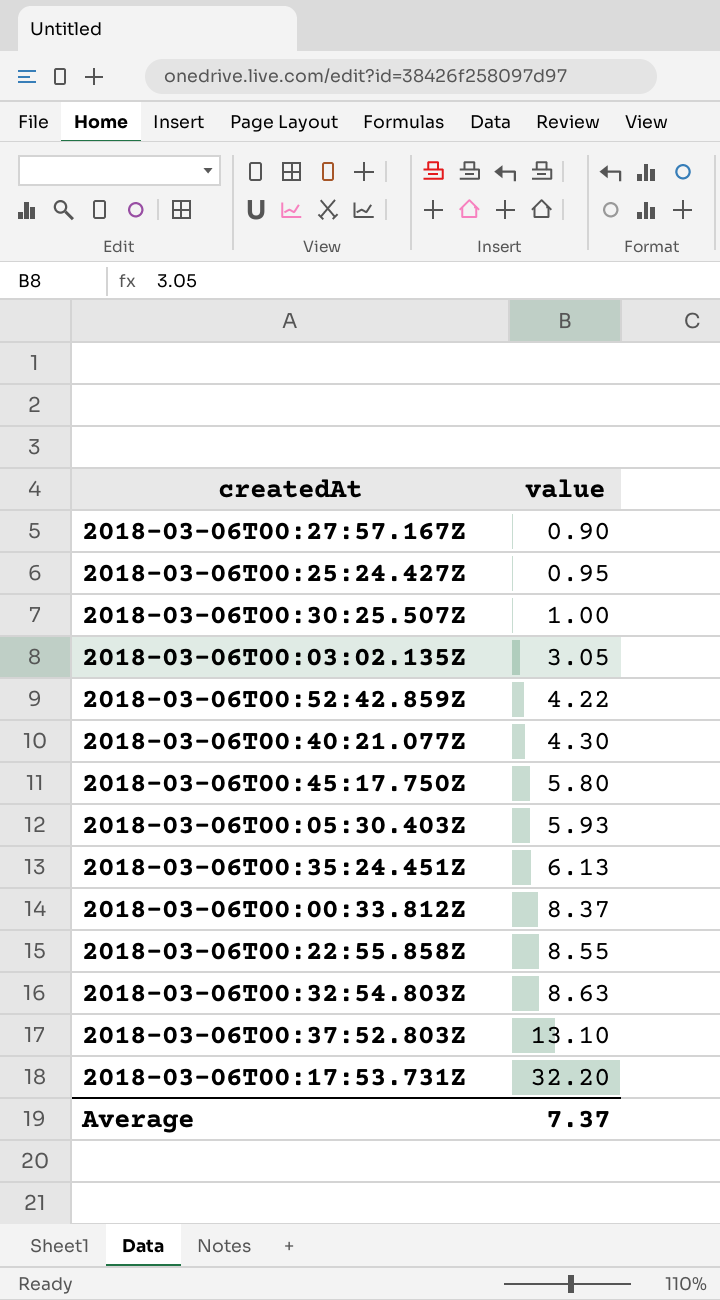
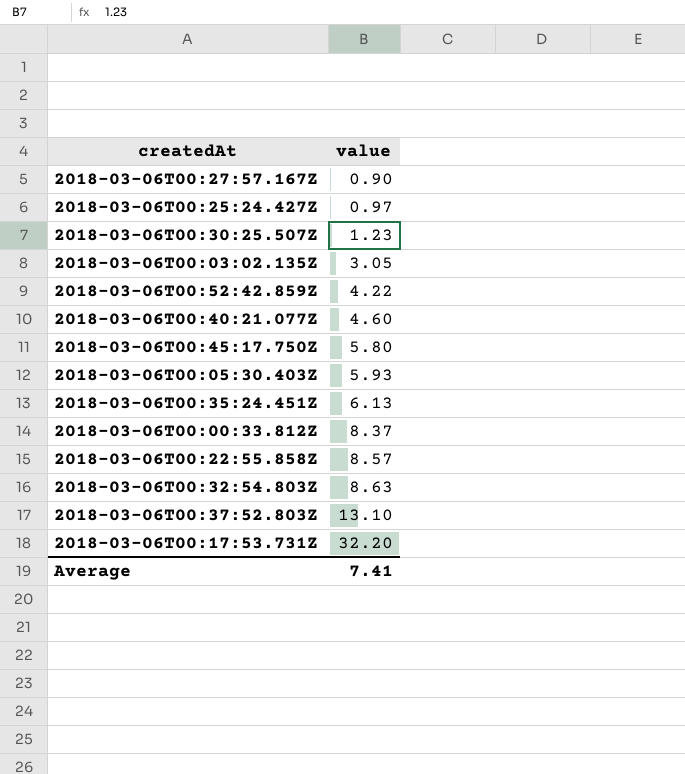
2018-03-06T00:25:24.427Z | value: 0.95 -> 0.97
2018-03-06T00:30:25.507Z | value: 1.00 -> 1.23
2018-03-06T00:40:21.077Z | value: 4.30 -> 4.60
2018-03-06T00:22:55.858Z | value: 8.55 -> 8.57
Average | value: 7.37 -> 7.41

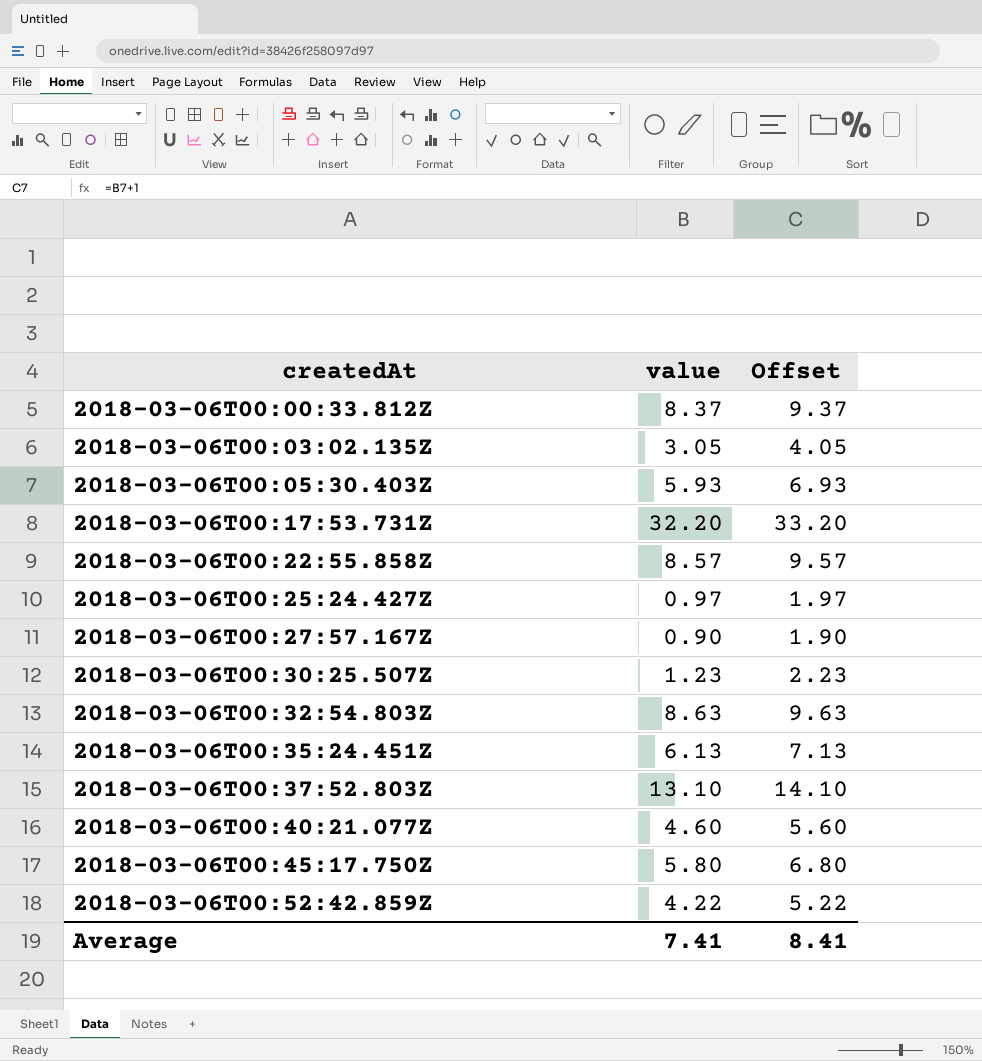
row order: value ascending -> createdAt ascending
column Offset | formula: none -> [value] + 1

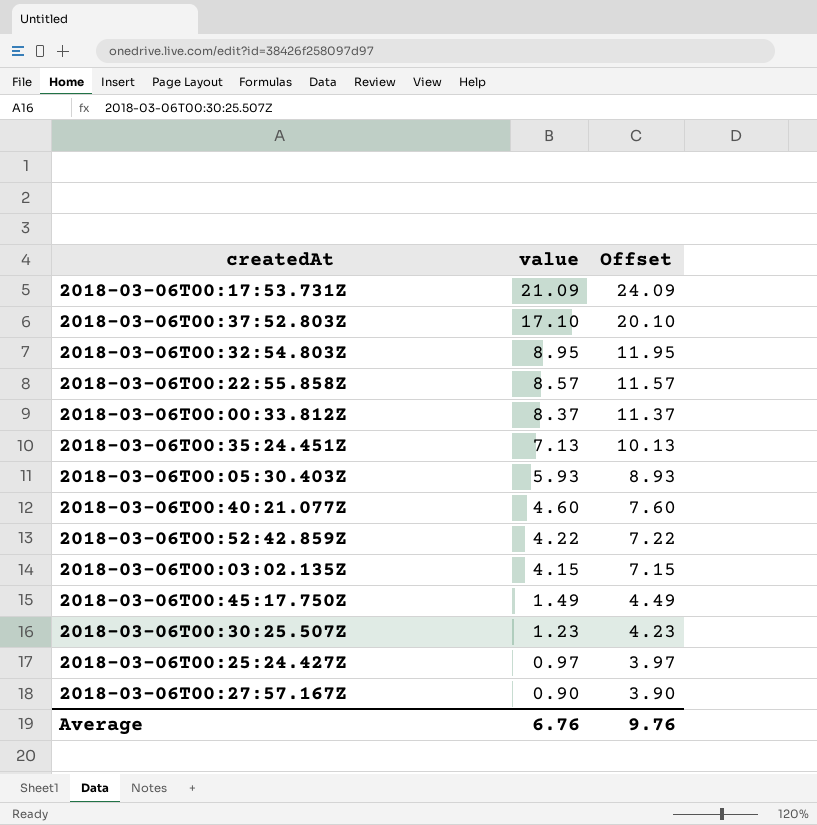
row order: createdAt ascending -> value descending
column Offset | formula: [value] + 1 -> [value] + 3
2018-03-06T00:17:53.731Z | value: 32.20 -> 21.09
2018-03-06T00:37:52.803Z | value: 13.10 -> 17.10
2018-03-06T00:32:54.803Z | value: 8.63 -> 8.95
2018-03-06T00:35:24.451Z | value: 6.13 -> 7.13
2018-03-06T00:03:02.135Z | value: 3.05 -> 4.15
2018-03-06T00:45:17.750Z | value: 5.80 -> 1.49
Average | value: 7.41 -> 6.76
Average | Offset: 8.41 -> 9.76

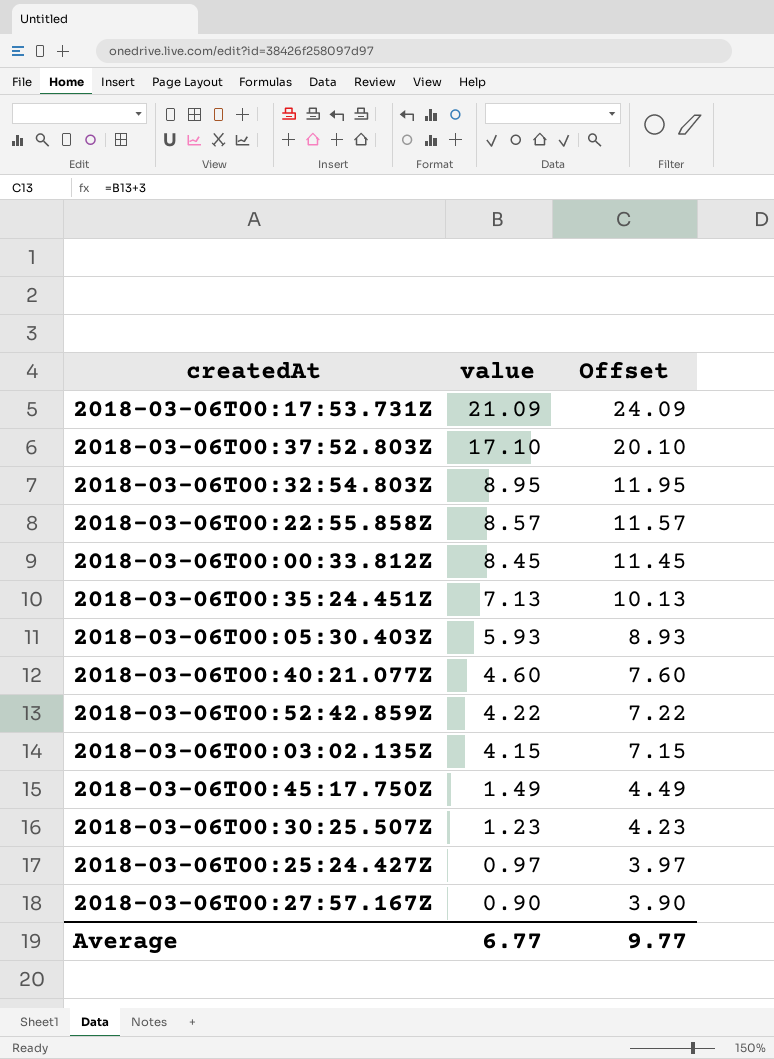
2018-03-06T00:00:33.812Z | value: 8.37 -> 8.45
2018-03-06T00:00:33.812Z | Offset: 11.37 -> 11.45
Average | value: 6.76 -> 6.77
Average | Offset: 9.76 -> 9.77

